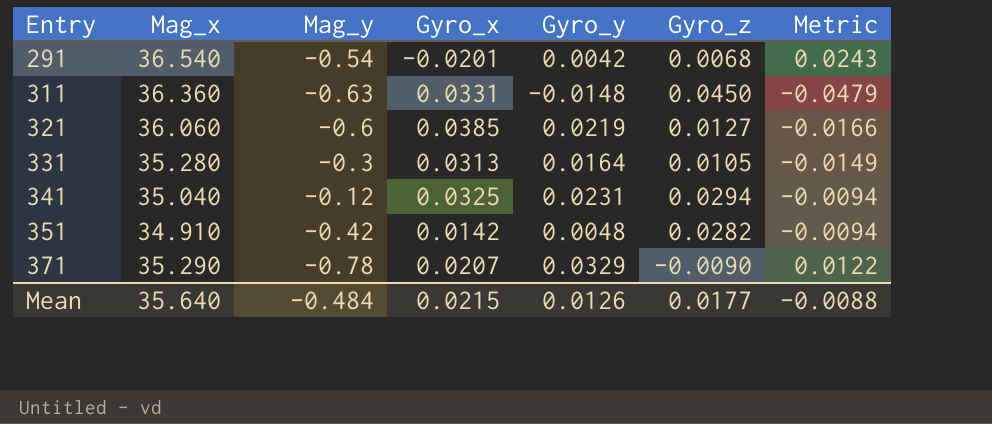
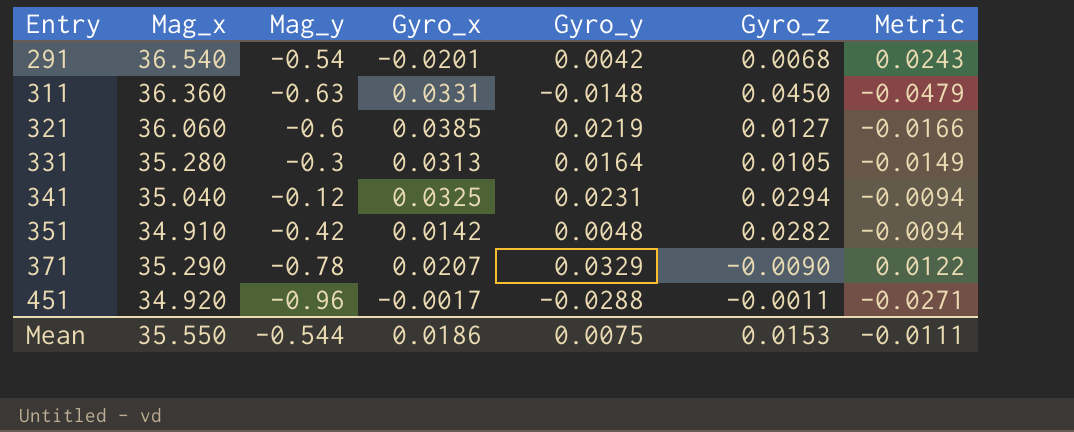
row 451: none -> 34.920 | -0.96 | -0.0017 | -0.0288 | -0.0011 | -0.0271
Mean | Mag_x: 35.640 -> 35.550
Mean | Mag_y: -0.484 -> -0.544
Mean | Gyro_x: 0.0215 -> 0.0186
Mean | Gyro_y: 0.0126 -> 0.0075
Mean | Gyro_z: 0.0177 -> 0.0153
Mean | Metric: -0.0088 -> -0.0111

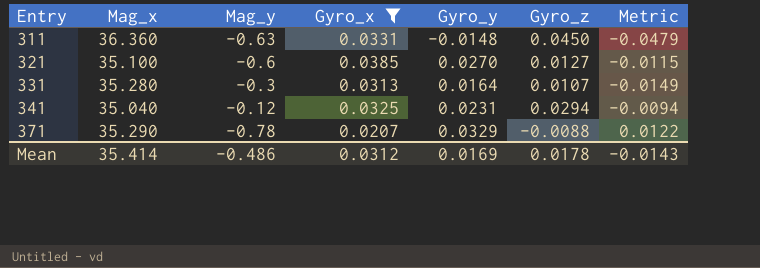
filter: none -> Gyro_x >= 0.0207
321 | Mag_x: 36.060 -> 35.100
321 | Gyro_y: 0.0219 -> 0.0270
321 | Metric: -0.0166 -> -0.0115
331 | Gyro_z: 0.0105 -> 0.0107
371 | Gyro_z: -0.0090 -> -0.0088
Mean | Mag_x: 35.550 -> 35.414
Mean | Mag_y: -0.544 -> -0.486
Mean | Gyro_x: 0.0186 -> 0.0312
Mean | Gyro_y: 0.0075 -> 0.0169
Mean | Gyro_z: 0.0153 -> 0.0178
Mean | Metric: -0.0111 -> -0.0143

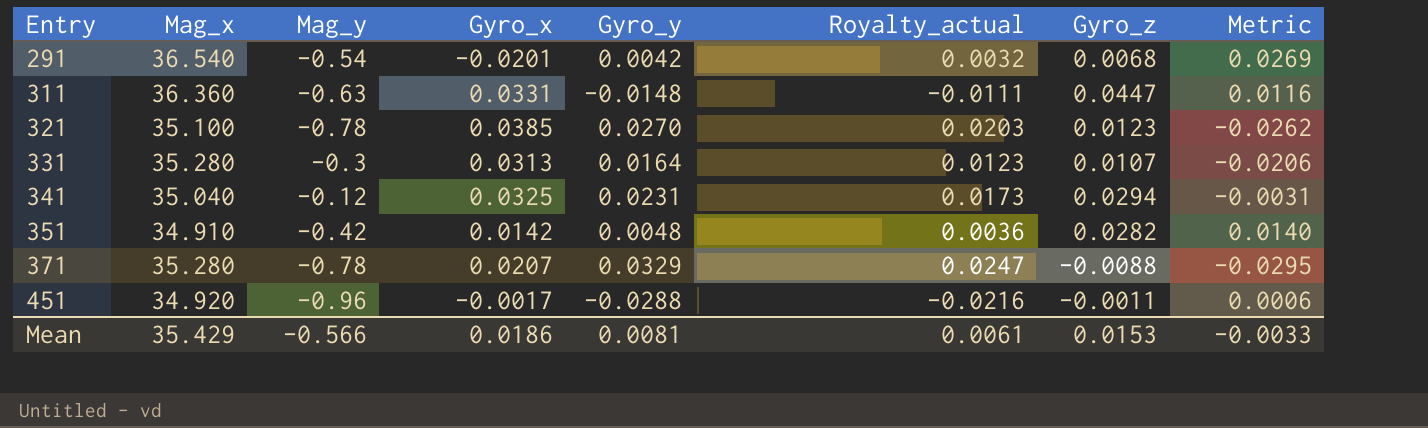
filter: Gyro_x >= 0.0207 -> none
column Royalty_actual | formula: none -> [Gyro_y] * 0.75
column Metric | formula: [Gyro_y] - [Gyro_x] -> [Gyro_z] - [Gyro_x]
311 | Gyro_z: 0.0450 -> 0.0447
321 | Mag_y: -0.6 -> -0.78
321 | Gyro_z: 0.0127 -> 0.0123
371 | Mag_x: 35.290 -> 35.280
Mean | Mag_x: 35.414 -> 35.429
Mean | Mag_y: -0.486 -> -0.566
Mean | Gyro_x: 0.0312 -> 0.0186
Mean | Gyro_y: 0.0169 -> 0.0081
Mean | Gyro_z: 0.0178 -> 0.0153
Mean | Metric: -0.0143 -> -0.0033

